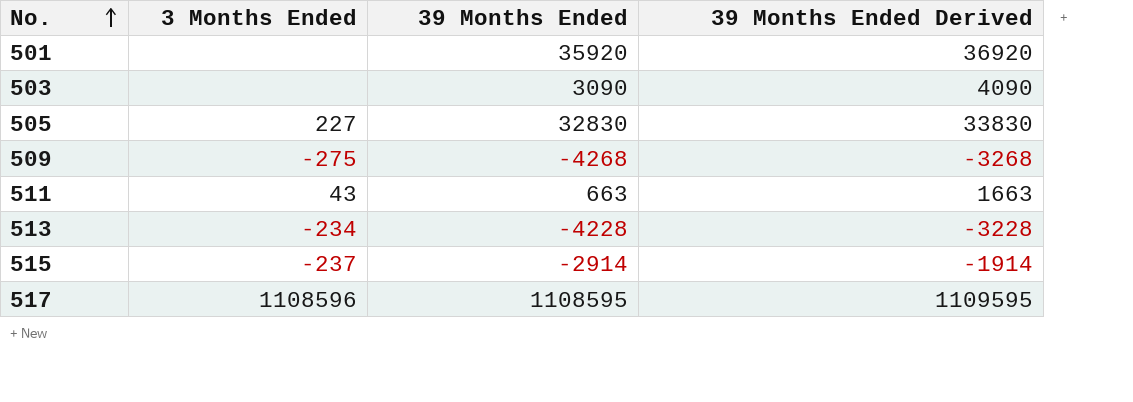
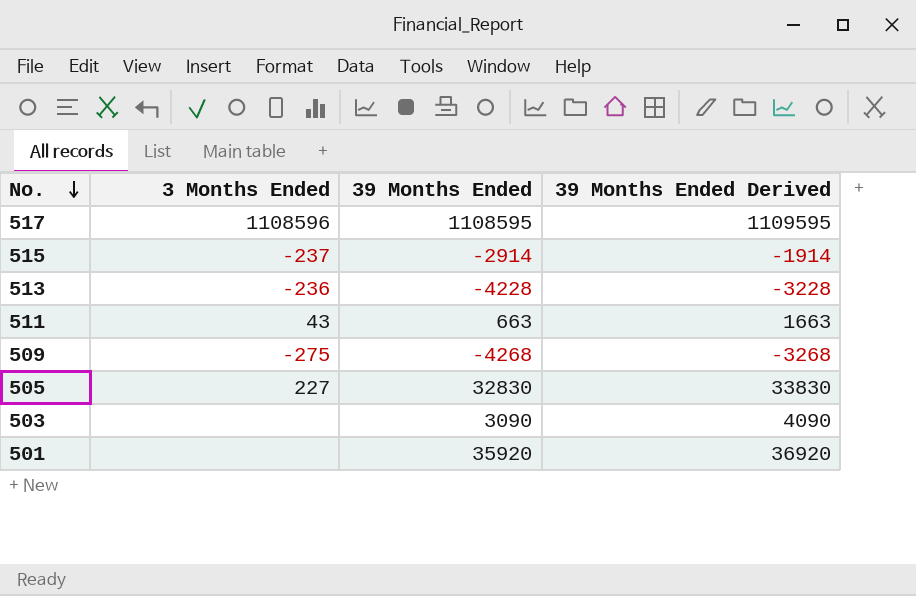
row order: No. ascending -> No. descending
513 | 3 Months Ended: -234 -> -236

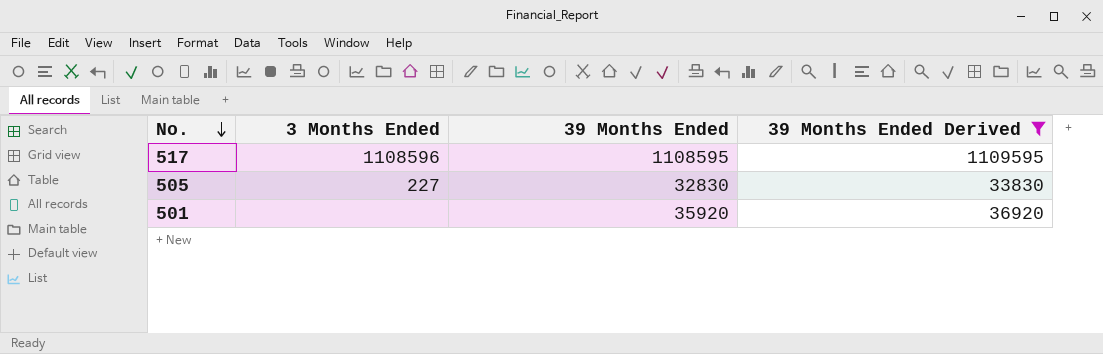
filter: none -> 39 Months Ended Derived >= 33830

